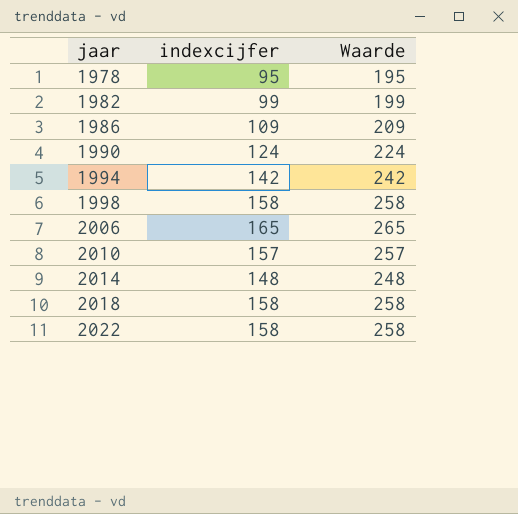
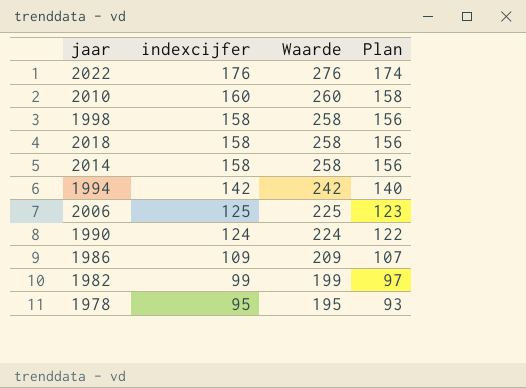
row order: jaar ascending -> indexcijfer descending
column Plan | formula: none -> [indexcijfer] - 2
2022 | indexcijfer: 158 -> 176
2022 | Waarde: 258 -> 276
2010 | indexcijfer: 157 -> 160
2010 | Waarde: 257 -> 260
2014 | indexcijfer: 148 -> 158
2014 | Waarde: 248 -> 258
2006 | indexcijfer: 165 -> 125
2006 | Waarde: 265 -> 225

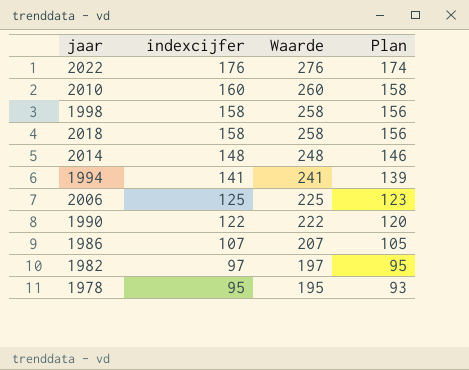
2014 | indexcijfer: 158 -> 148
2014 | Waarde: 258 -> 248
2014 | Plan: 156 -> 146
1994 | indexcijfer: 142 -> 141
1994 | Waarde: 242 -> 241
1994 | Plan: 140 -> 139
1990 | indexcijfer: 124 -> 122
1990 | Waarde: 224 -> 222
1990 | Plan: 122 -> 120
1986 | indexcijfer: 109 -> 107
1986 | Waarde: 209 -> 207
1986 | Plan: 107 -> 105
1982 | indexcijfer: 99 -> 97
1982 | Waarde: 199 -> 197
1982 | Plan: 97 -> 95

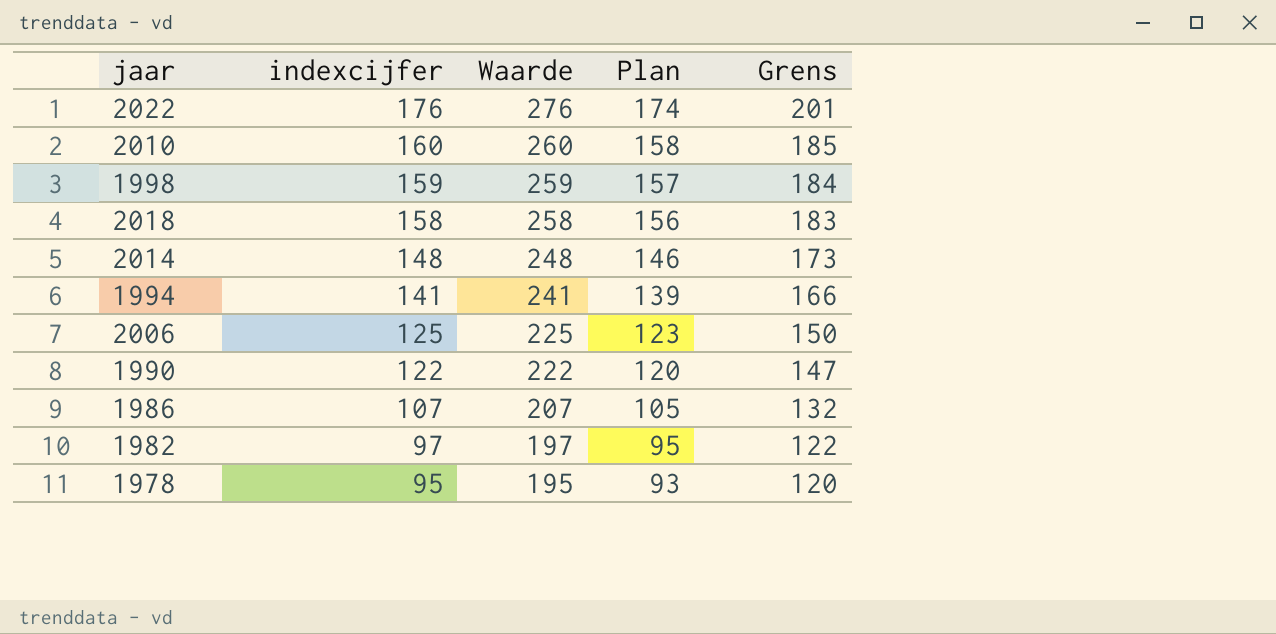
column Grens | formula: none -> [indexcijfer] + 25
1998 | indexcijfer: 158 -> 159
1998 | Waarde: 258 -> 259
1998 | Plan: 156 -> 157

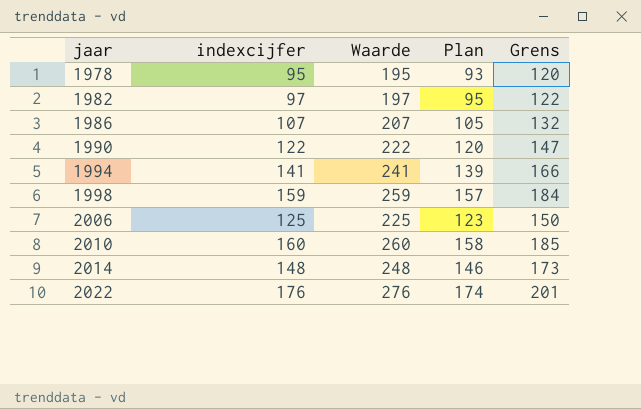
row order: indexcijfer descending -> jaar ascending
row 2018: 158 | 258 | 156 | 183 -> none

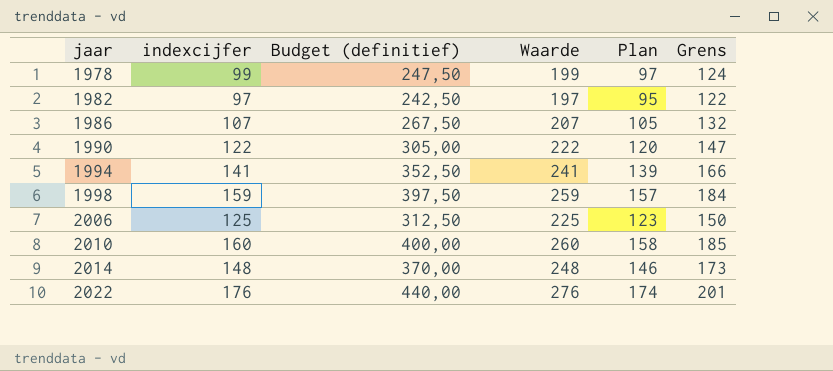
column Budget (definitief) | formula: none -> [indexcijfer] * 2,5
1978 | indexcijfer: 95 -> 99
1978 | Waarde: 195 -> 199
1978 | Plan: 93 -> 97
1978 | Grens: 120 -> 124

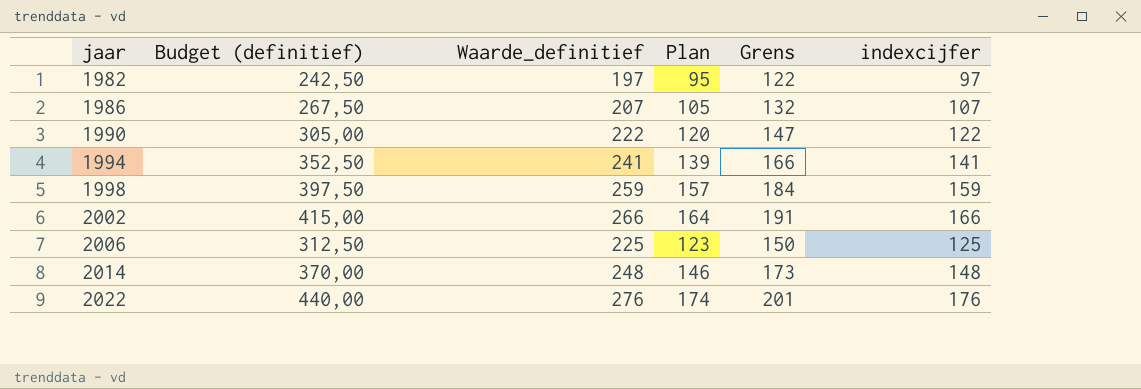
column name: Waarde -> Waarde_definitief
column indexcijfer | position: 2 -> 6
row 1978: 99 | 247,50 | 199 | 97 | 124 -> none
row 2010: 160 | 400,00 | 260 | 158 | 185 -> none
row 2002: none -> 415,00 | 266 | 164 | 191 | 166

